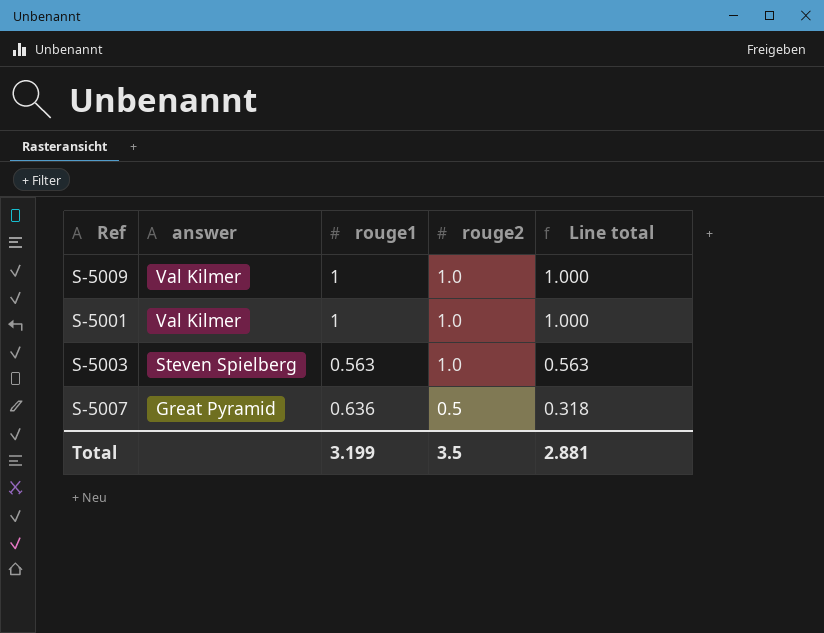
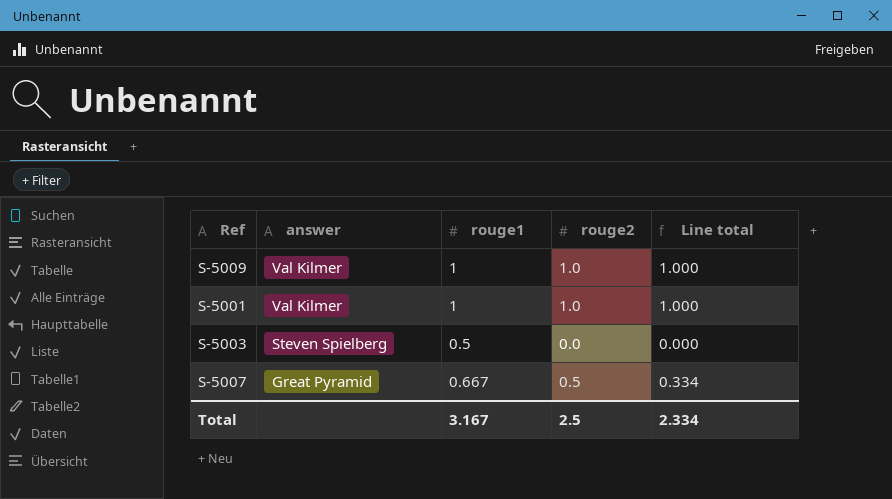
S-5003 | rouge1: 0.563 -> 0.5
S-5003 | rouge2: 1.0 -> 0.0
S-5003 | Line total: 0.563 -> 0.000
S-5007 | rouge1: 0.636 -> 0.667
S-5007 | Line total: 0.318 -> 0.334
Total | rouge1: 3.199 -> 3.167
Total | rouge2: 3.5 -> 2.5
Total | Line total: 2.881 -> 2.334

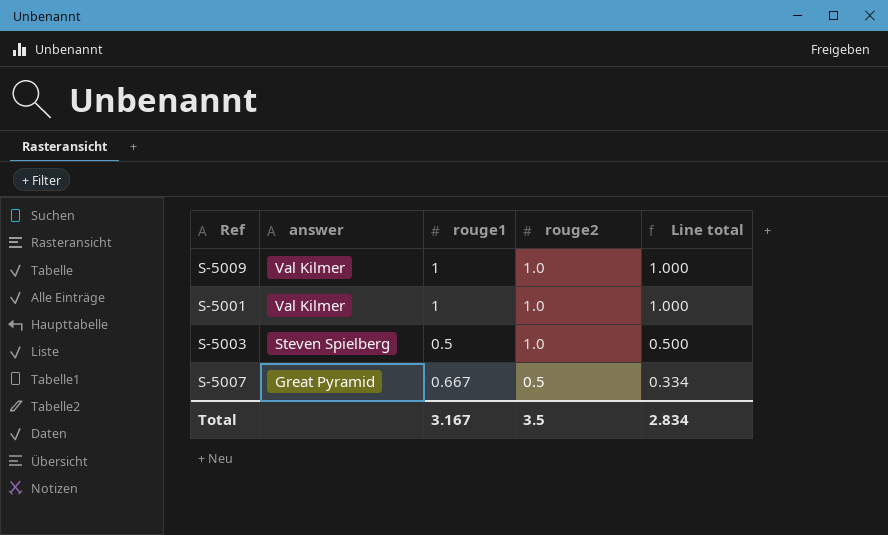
S-5003 | rouge2: 0.0 -> 1.0
S-5003 | Line total: 0.000 -> 0.500
Total | rouge2: 2.5 -> 3.5
Total | Line total: 2.334 -> 2.834

